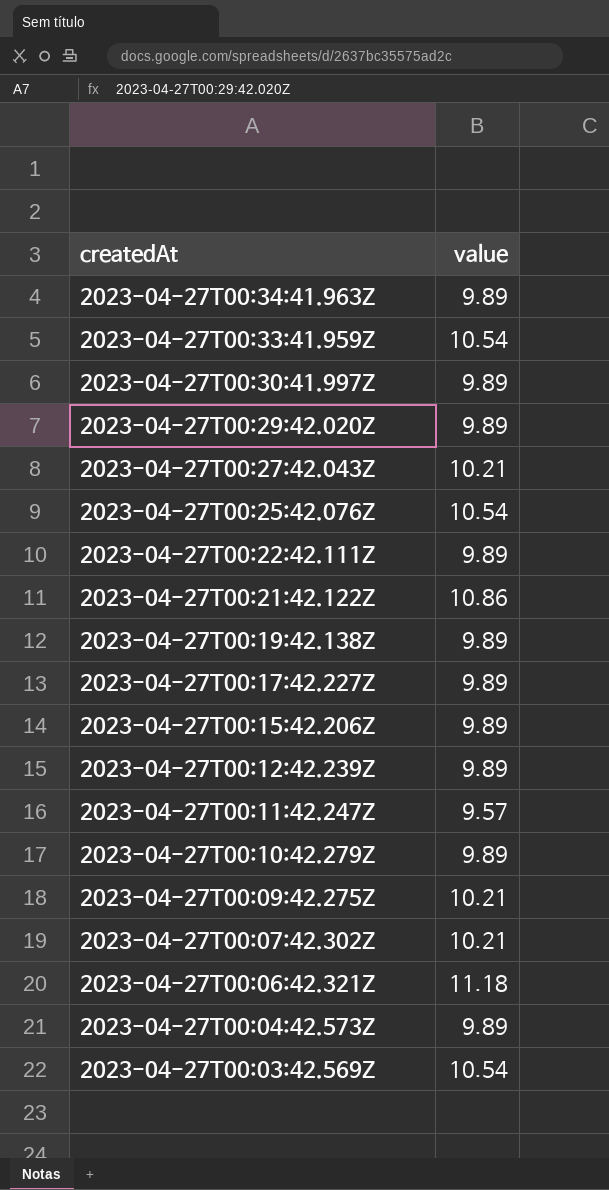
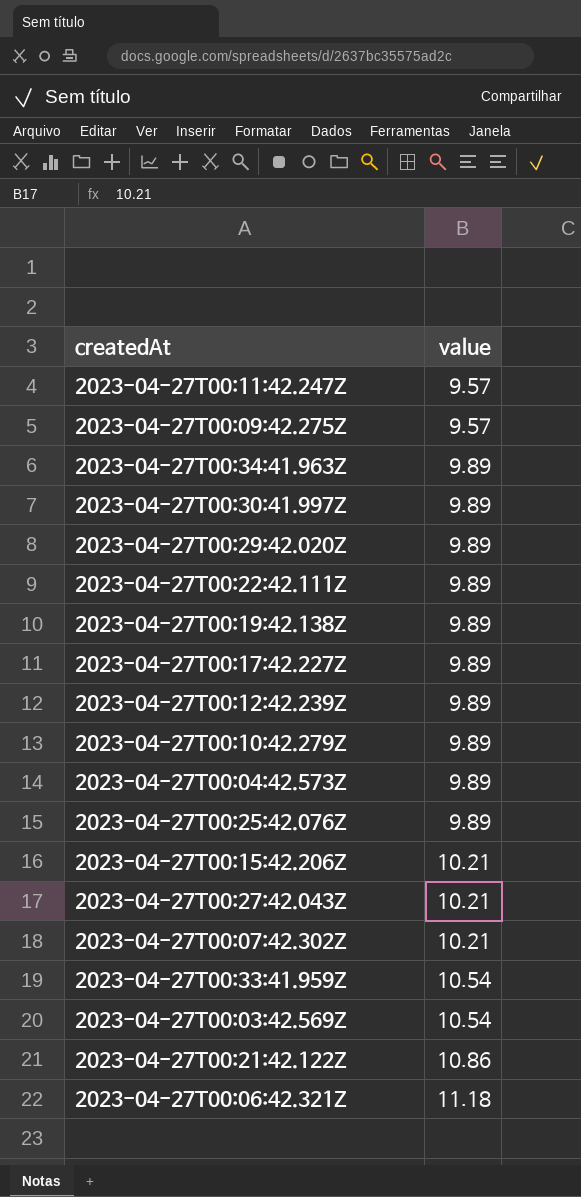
row order: createdAt descending -> value ascending
2023-04-27T00:09:42.275Z | value: 10.21 -> 9.57
2023-04-27T00:25:42.076Z | value: 10.54 -> 9.89
2023-04-27T00:15:42.206Z | value: 9.89 -> 10.21

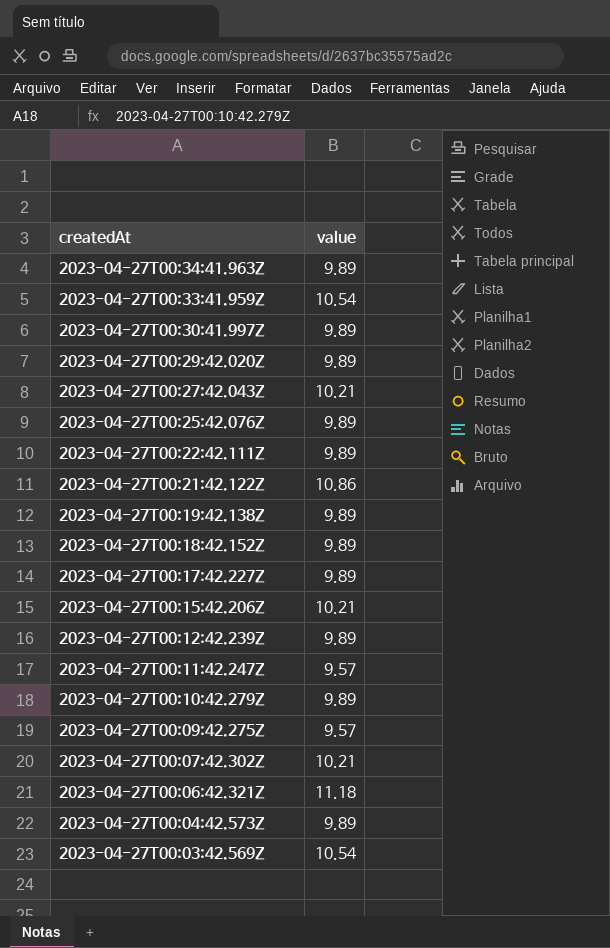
row order: value ascending -> createdAt descending
row 2023-04-27T00:18:42.152Z: none -> 9.89

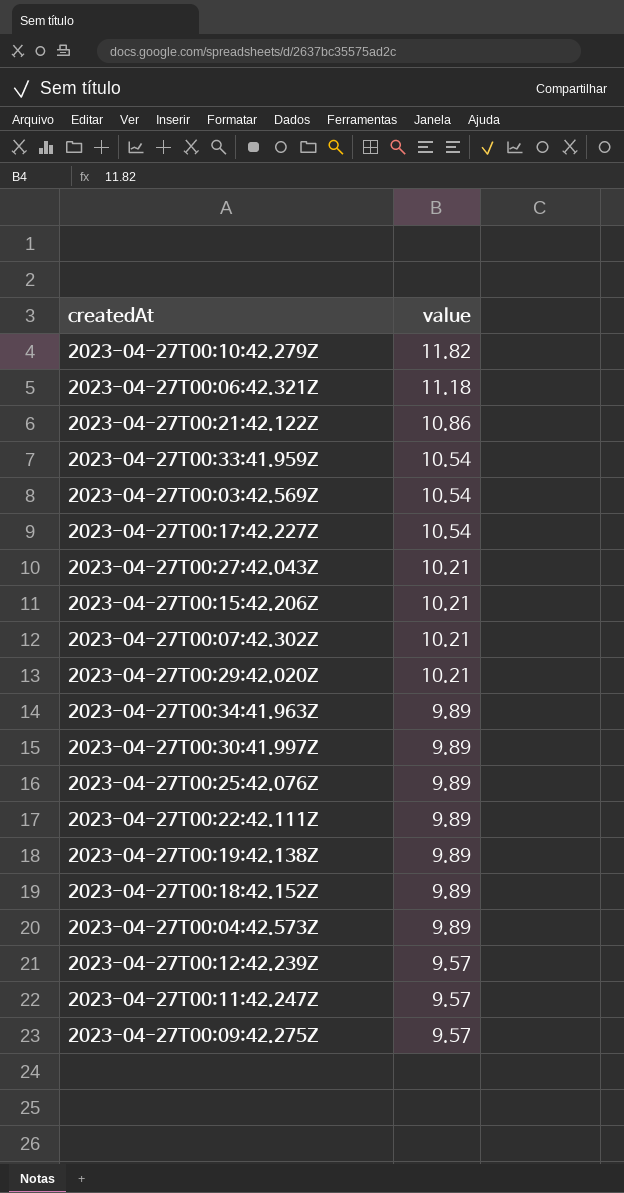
row order: createdAt descending -> value descending
2023-04-27T00:10:42.279Z | value: 9.89 -> 11.82
2023-04-27T00:17:42.227Z | value: 9.89 -> 10.54
2023-04-27T00:29:42.020Z | value: 9.89 -> 10.21
2023-04-27T00:12:42.239Z | value: 9.89 -> 9.57

